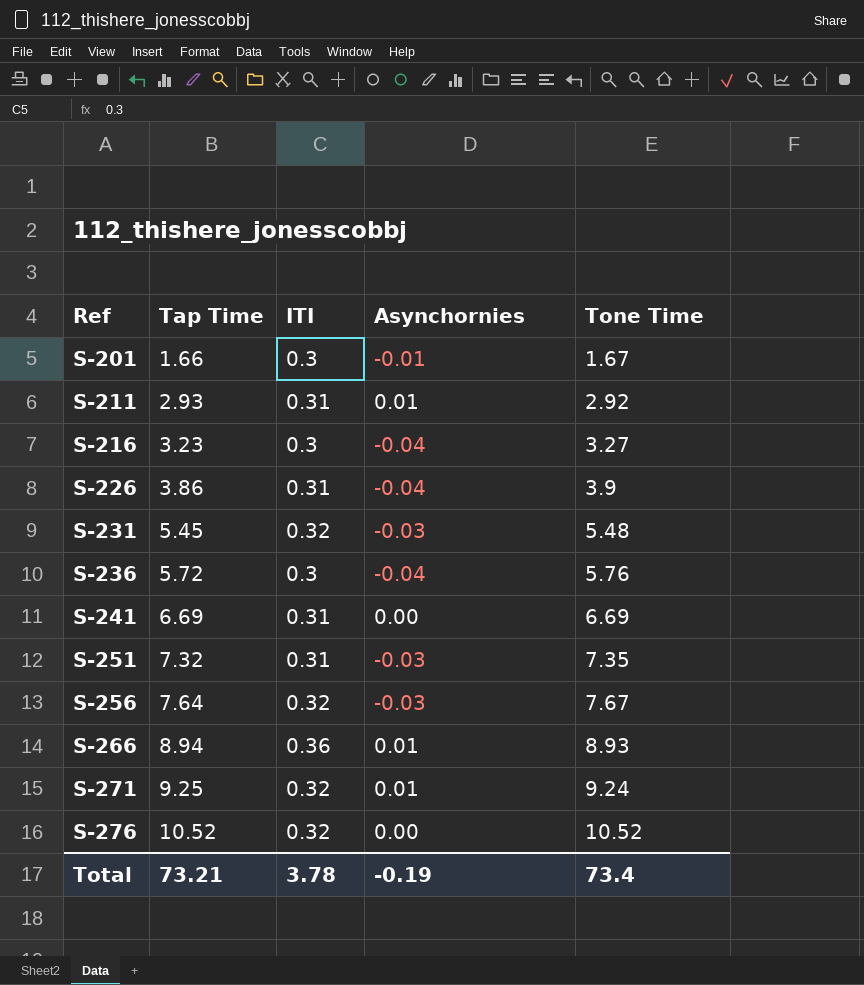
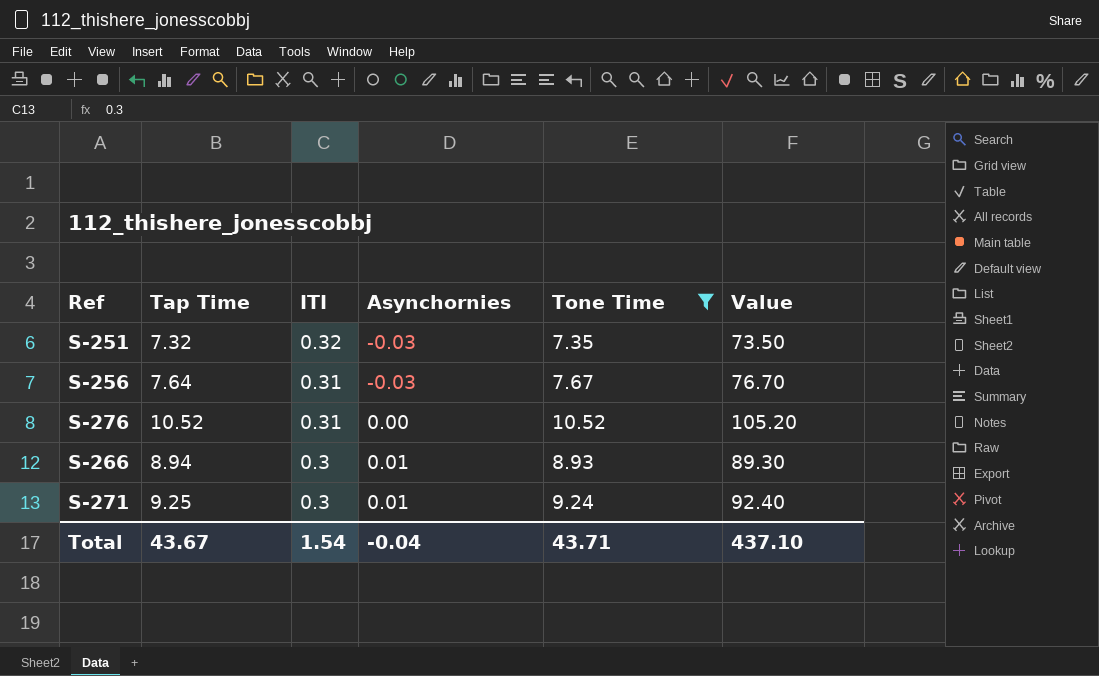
filter: none -> Tone Time >= 7.35
row order: Ref ascending -> ITI descending
column Value | formula: none -> [Tone Time] * 10
S-251 | ITI: 0.31 -> 0.32
S-256 | ITI: 0.32 -> 0.31
S-276 | ITI: 0.32 -> 0.31
S-266 | ITI: 0.36 -> 0.3
S-271 | ITI: 0.32 -> 0.3
Total | Tap Time: 73.21 -> 43.67
Total | ITI: 3.78 -> 1.54
Total | Asynchornies: -0.19 -> -0.04
Total | Tone Time: 73.4 -> 43.71

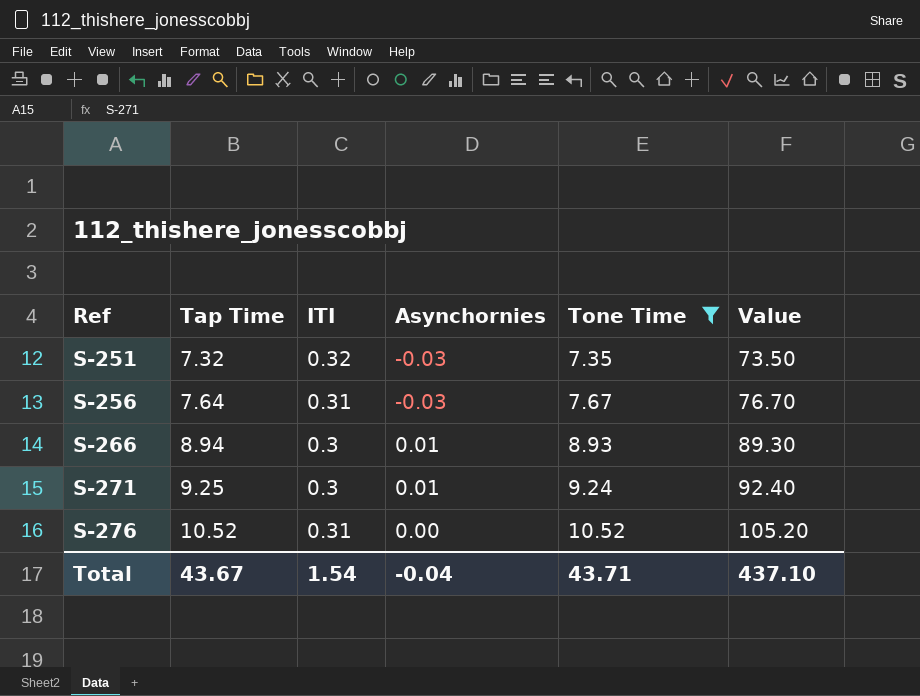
row order: ITI descending -> Ref ascending

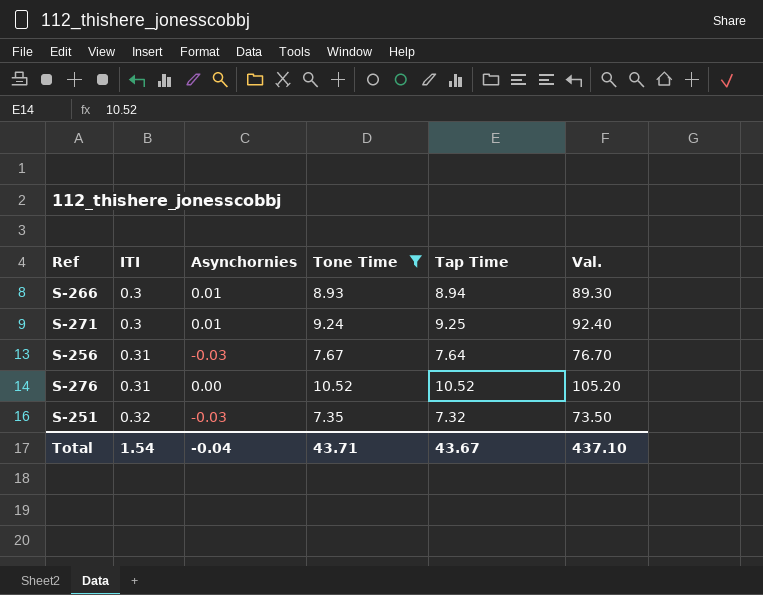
row order: Ref ascending -> ITI ascending
column Tap Time | position: 2 -> 5
column name: Value -> Val.

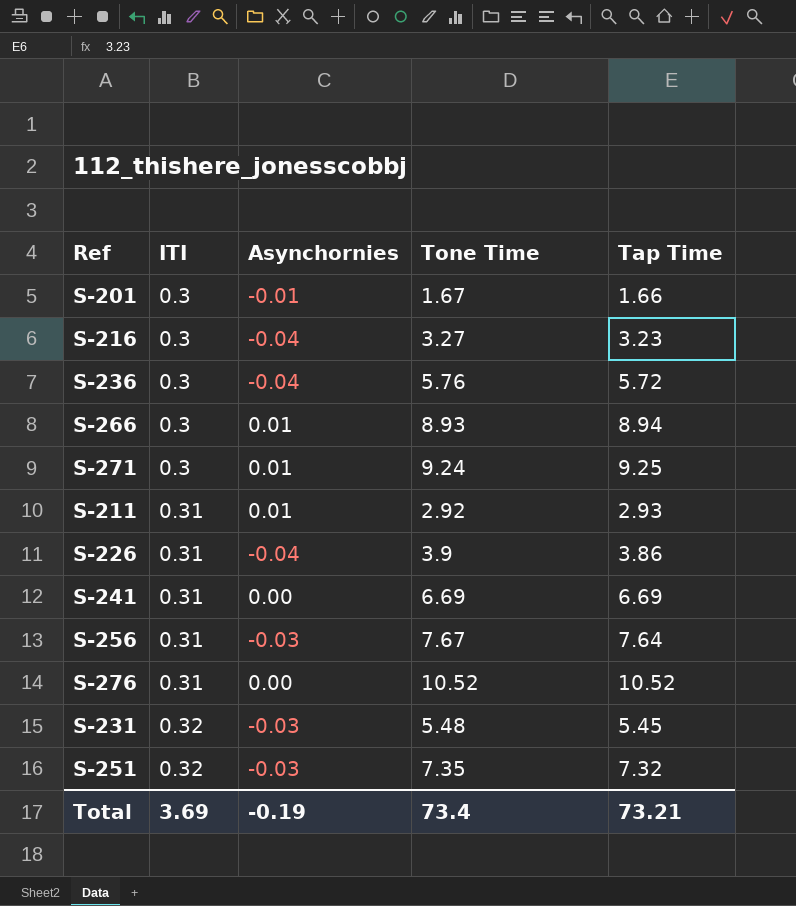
filter: Tone Time >= 7.35 -> none
column Val. | formula: [Tone Time] * 10 -> none
Total | ITI: 1.54 -> 3.69
Total | Asynchornies: -0.04 -> -0.19
Total | Tone Time: 43.71 -> 73.4
Total | Tap Time: 43.67 -> 73.21

